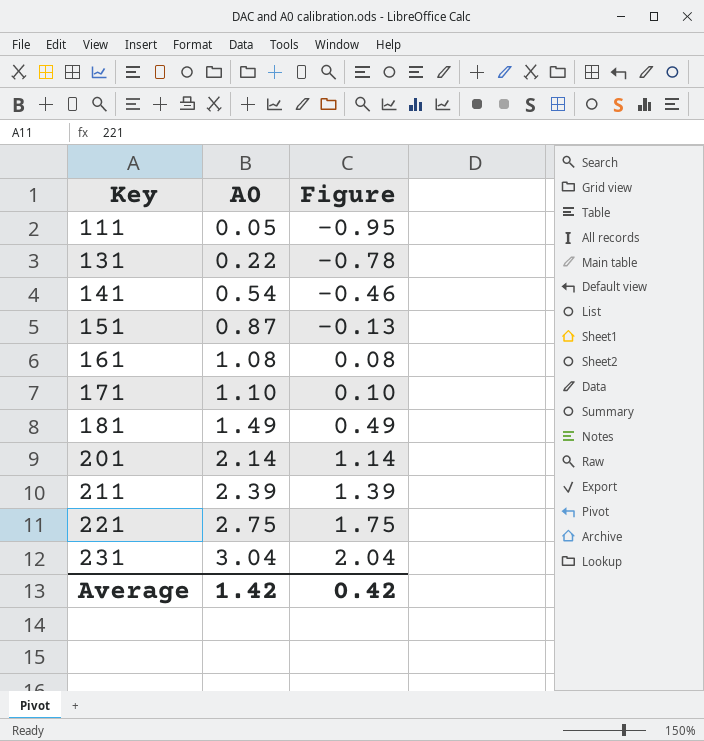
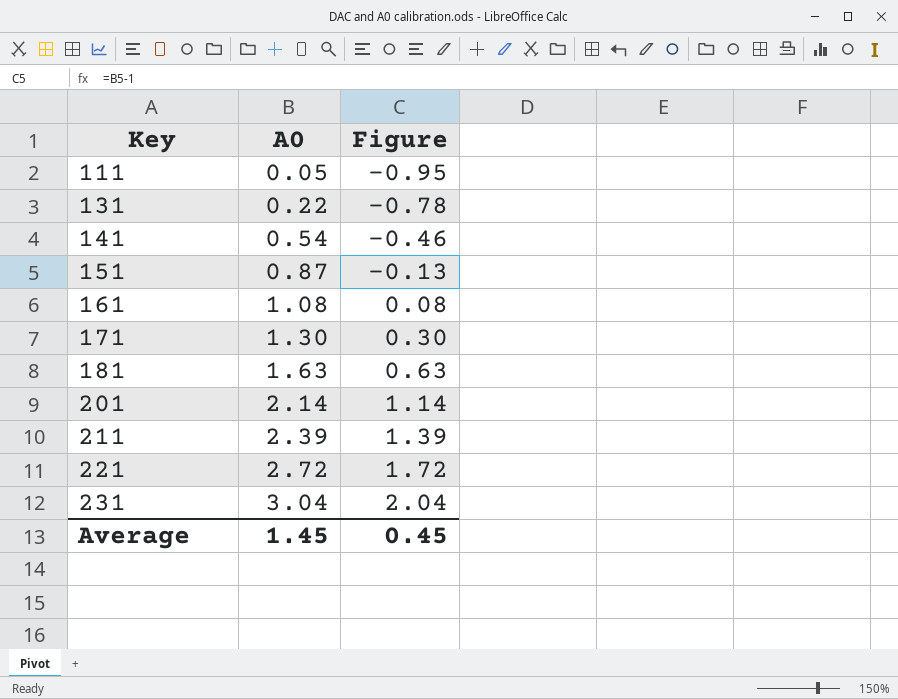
171 | A0: 1.10 -> 1.30
171 | Figure: 0.10 -> 0.30
181 | A0: 1.49 -> 1.63
181 | Figure: 0.49 -> 0.63
221 | A0: 2.75 -> 2.72
221 | Figure: 1.75 -> 1.72
Average | A0: 1.42 -> 1.45
Average | Figure: 0.42 -> 0.45

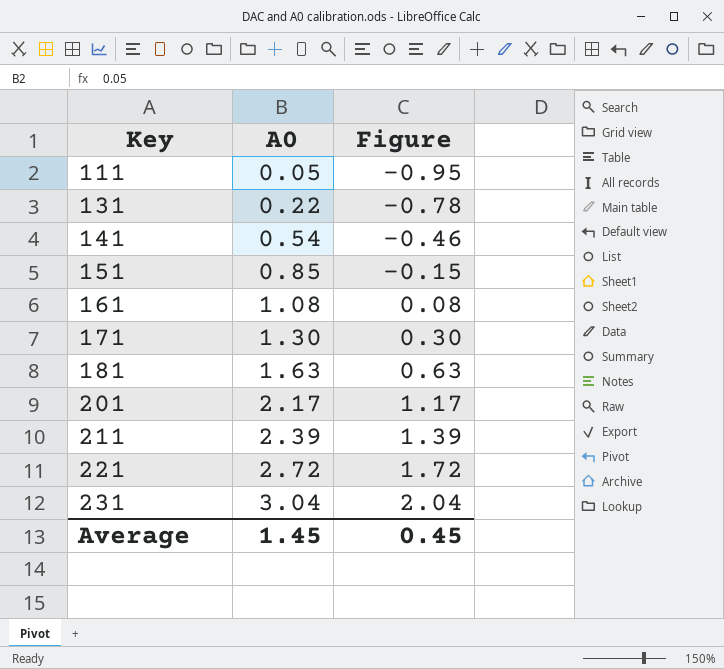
151 | A0: 0.87 -> 0.85
151 | Figure: -0.13 -> -0.15
201 | A0: 2.14 -> 2.17
201 | Figure: 1.14 -> 1.17

